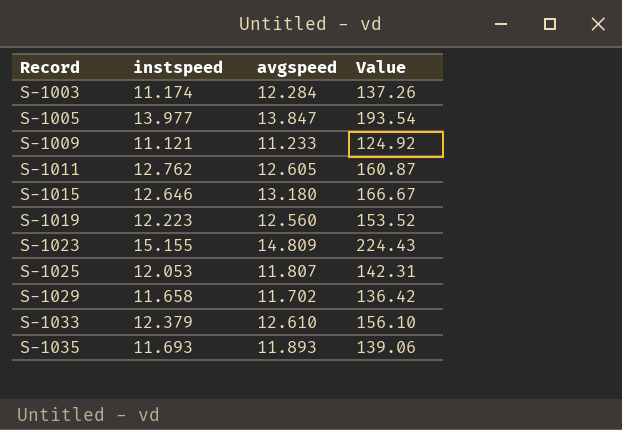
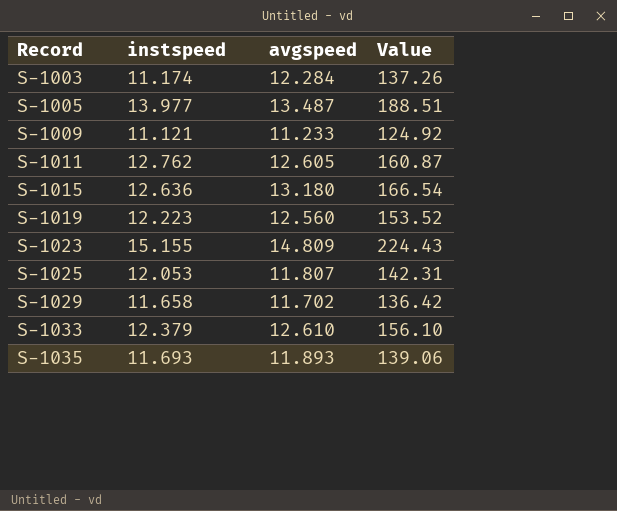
S-1005 | avgspeed: 13.847 -> 13.487
S-1005 | Value: 193.54 -> 188.51
S-1015 | instspeed: 12.646 -> 12.636
S-1015 | Value: 166.67 -> 166.54

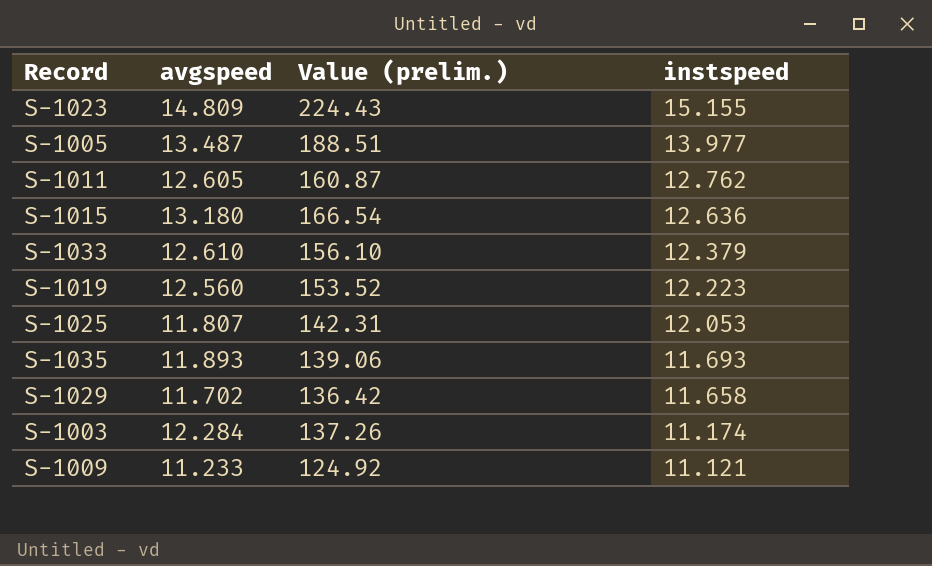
row order: Record ascending -> instspeed descending
column name: Value -> Value (prelim.)
column instspeed | position: 2 -> 4

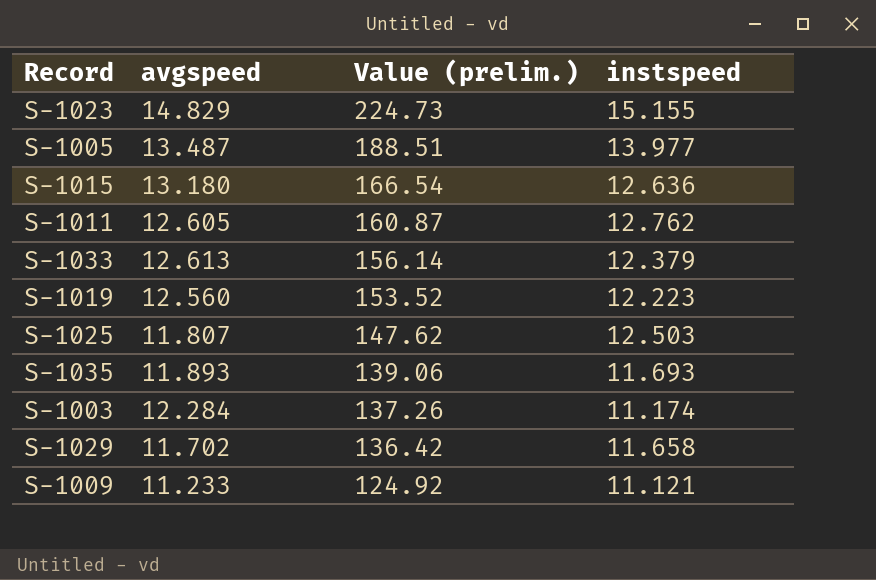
row order: instspeed descending -> Value (prelim.) descending
S-1023 | avgspeed: 14.809 -> 14.829
S-1023 | Value (prelim.): 224.43 -> 224.73
S-1033 | avgspeed: 12.610 -> 12.613
S-1033 | Value (prelim.): 156.10 -> 156.14
S-1025 | Value (prelim.): 142.31 -> 147.62
S-1025 | instspeed: 12.053 -> 12.503

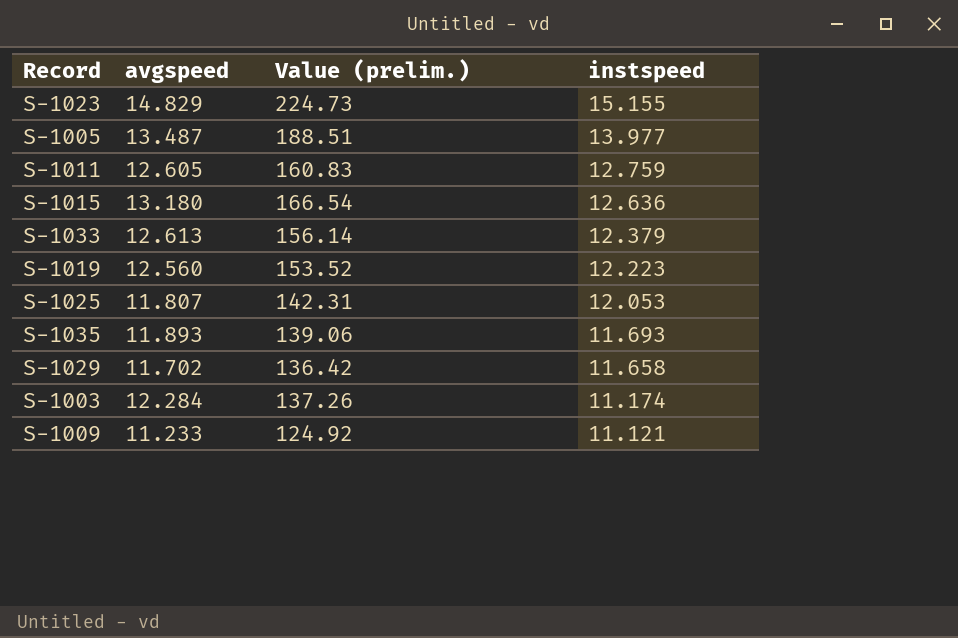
row order: Value (prelim.) descending -> instspeed descending
S-1011 | Value (prelim.): 160.87 -> 160.83
S-1011 | instspeed: 12.762 -> 12.759
S-1025 | Value (prelim.): 147.62 -> 142.31
S-1025 | instspeed: 12.503 -> 12.053

